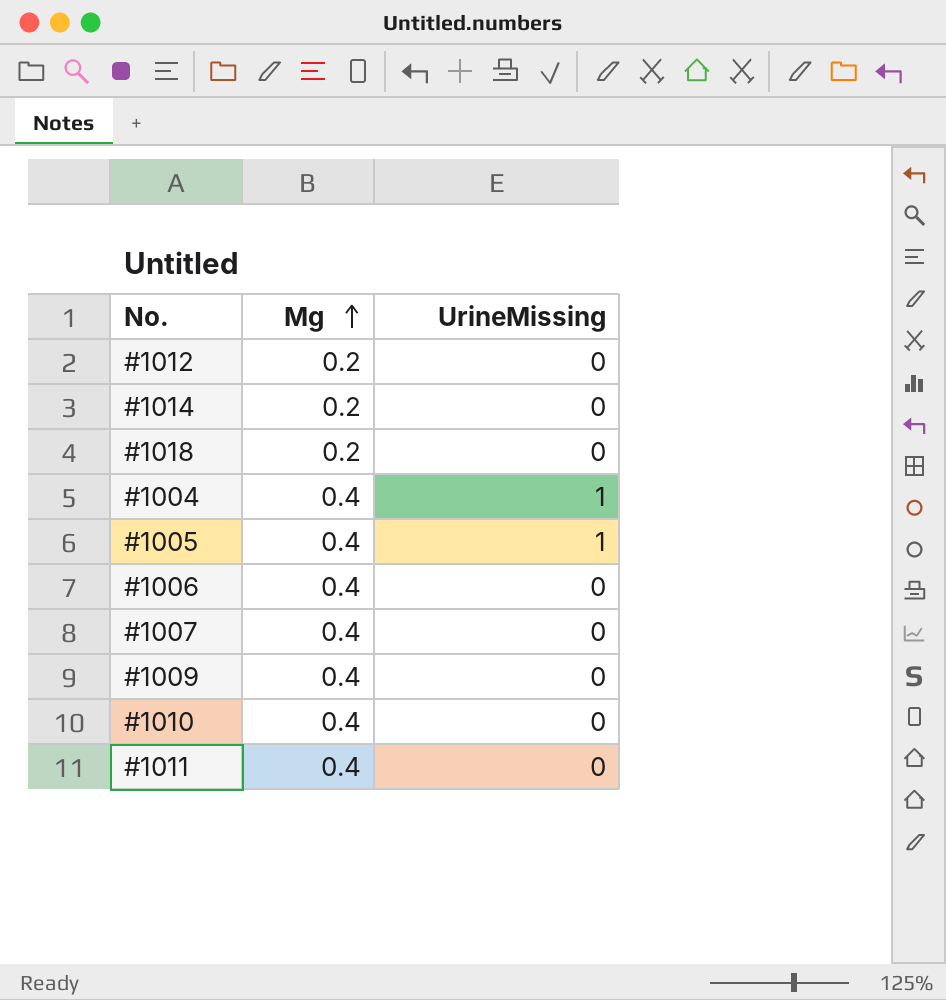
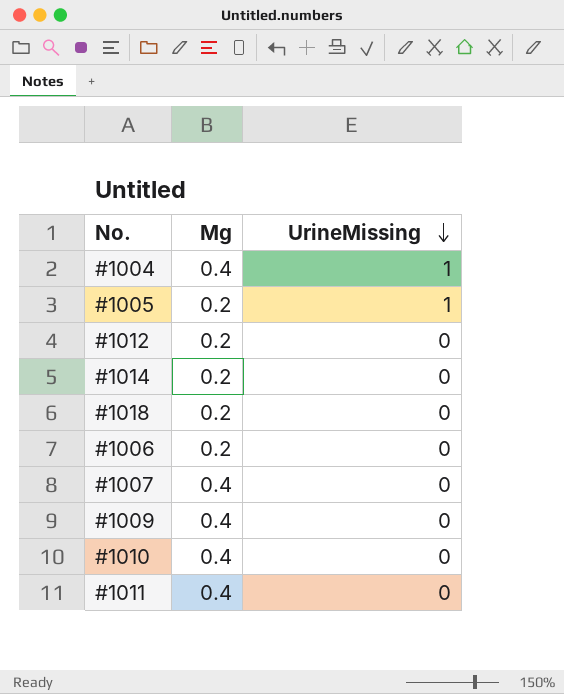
row order: Mg ascending -> UrineMissing descending
#1005 | Mg: 0.4 -> 0.2
#1006 | Mg: 0.4 -> 0.2

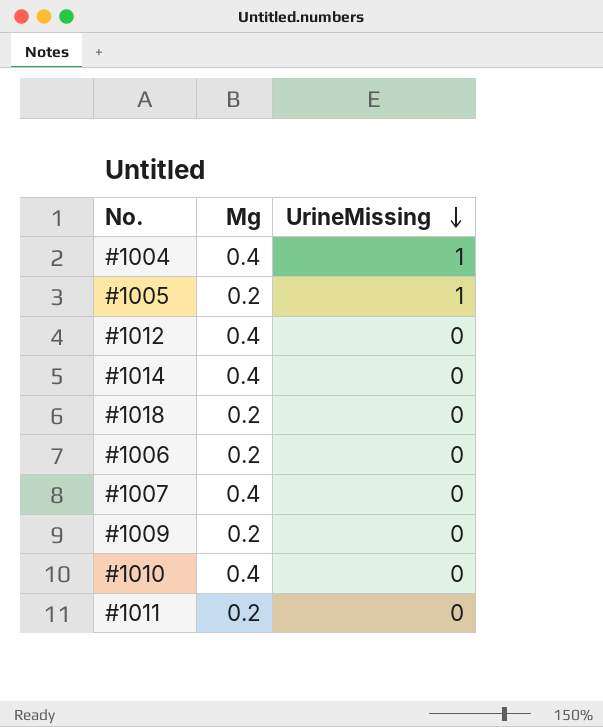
#1012 | Mg: 0.2 -> 0.4
#1014 | Mg: 0.2 -> 0.4
#1009 | Mg: 0.4 -> 0.2
#1011 | Mg: 0.4 -> 0.2

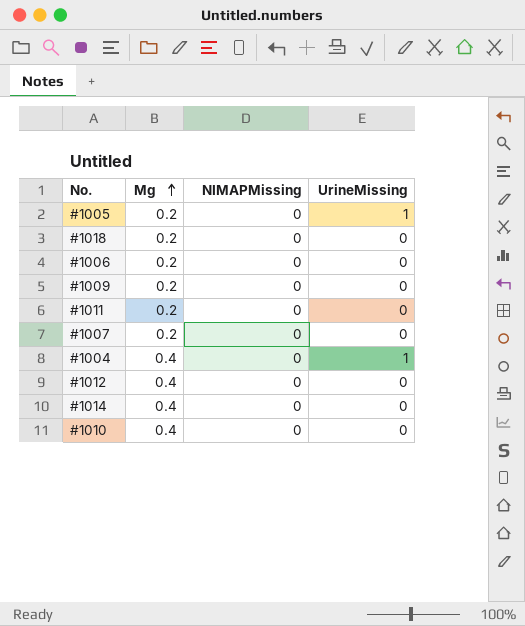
row order: UrineMissing descending -> Mg ascending
column NIMAPMissing | position: none -> 3
#1007 | Mg: 0.4 -> 0.2

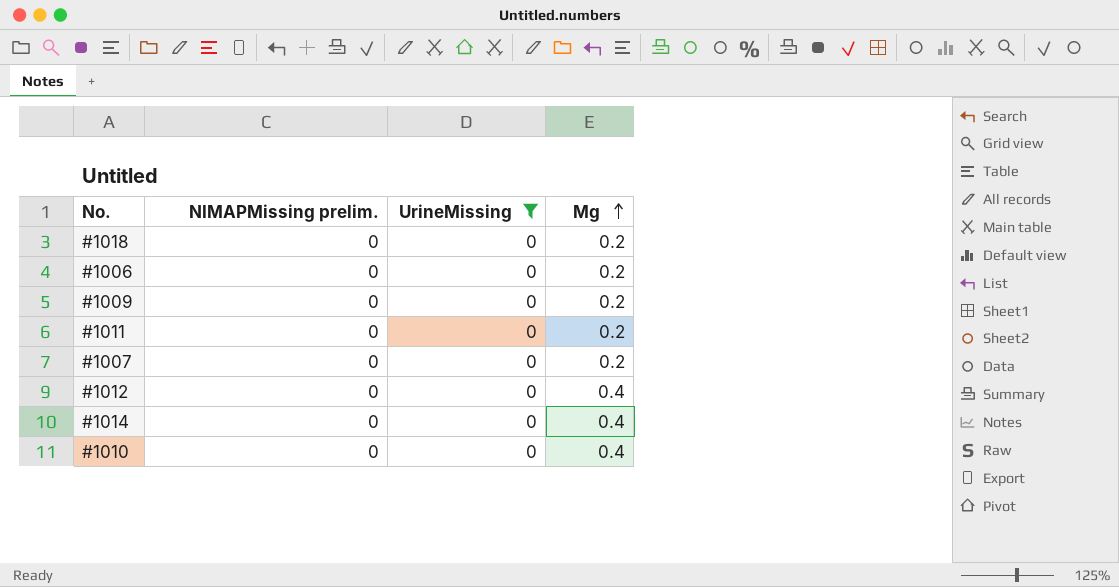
filter: none -> UrineMissing = 0
column name: NIMAPMissing -> NIMAPMissing prelim.
column Mg | position: 2 -> 4

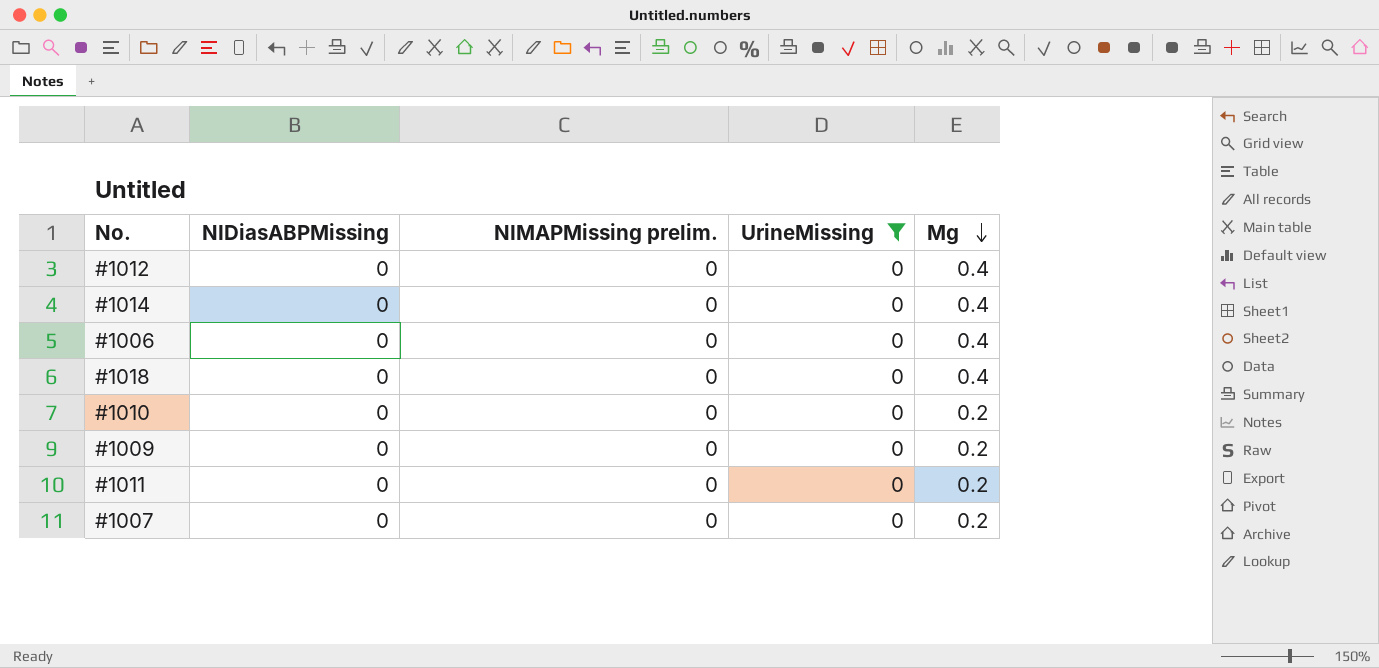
row order: Mg ascending -> Mg descending
column NIDiasABPMissing | position: none -> 2
#1006 | Mg: 0.2 -> 0.4
#1018 | Mg: 0.2 -> 0.4
#1010 | Mg: 0.4 -> 0.2

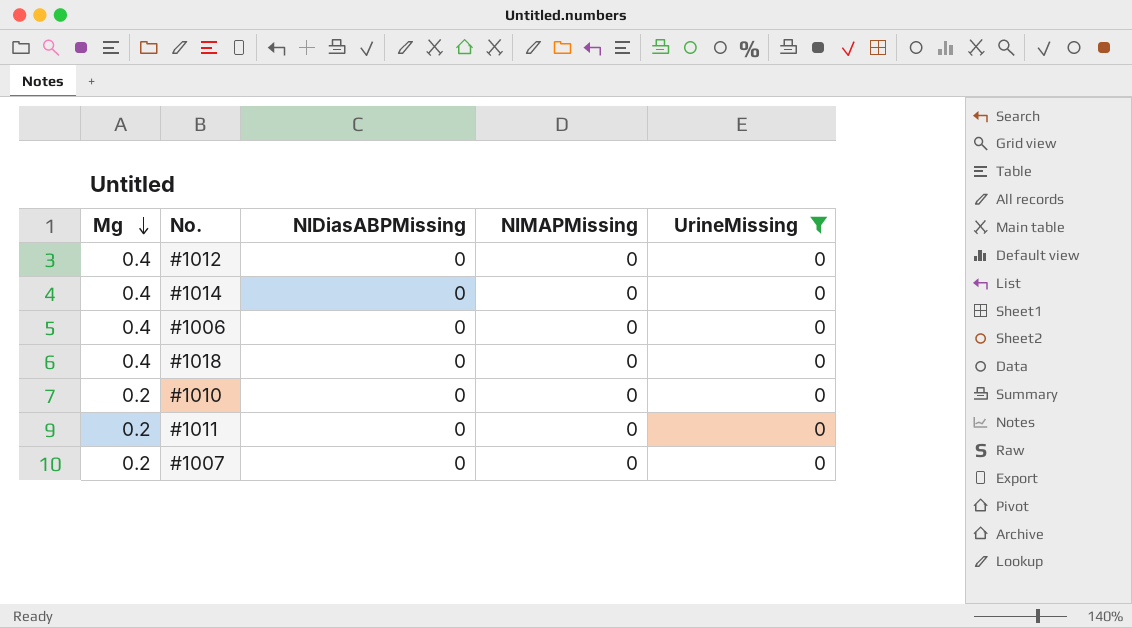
column Mg | position: 5 -> 1
column name: NIMAPMissing prelim. -> NIMAPMissing
row #1009: 0 | 0 | 0 | 0.2 -> none

